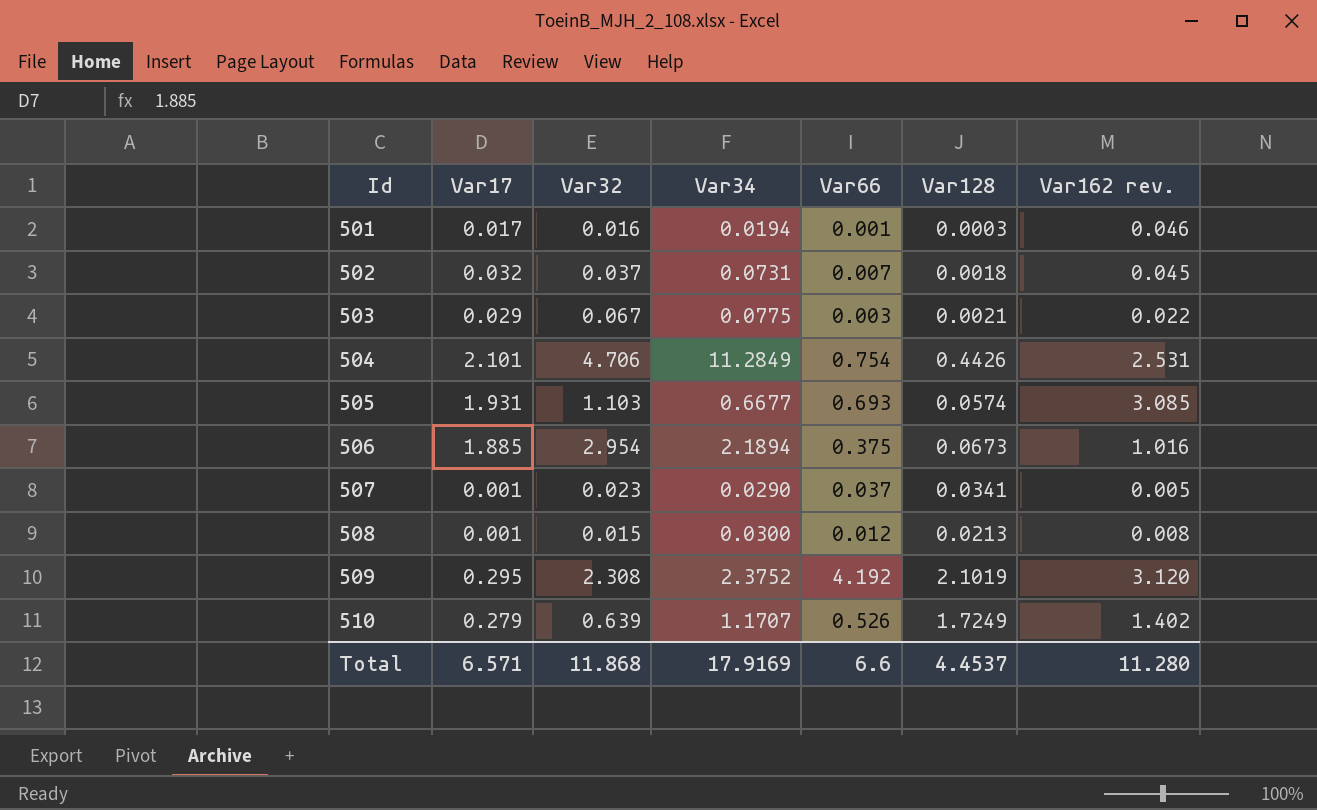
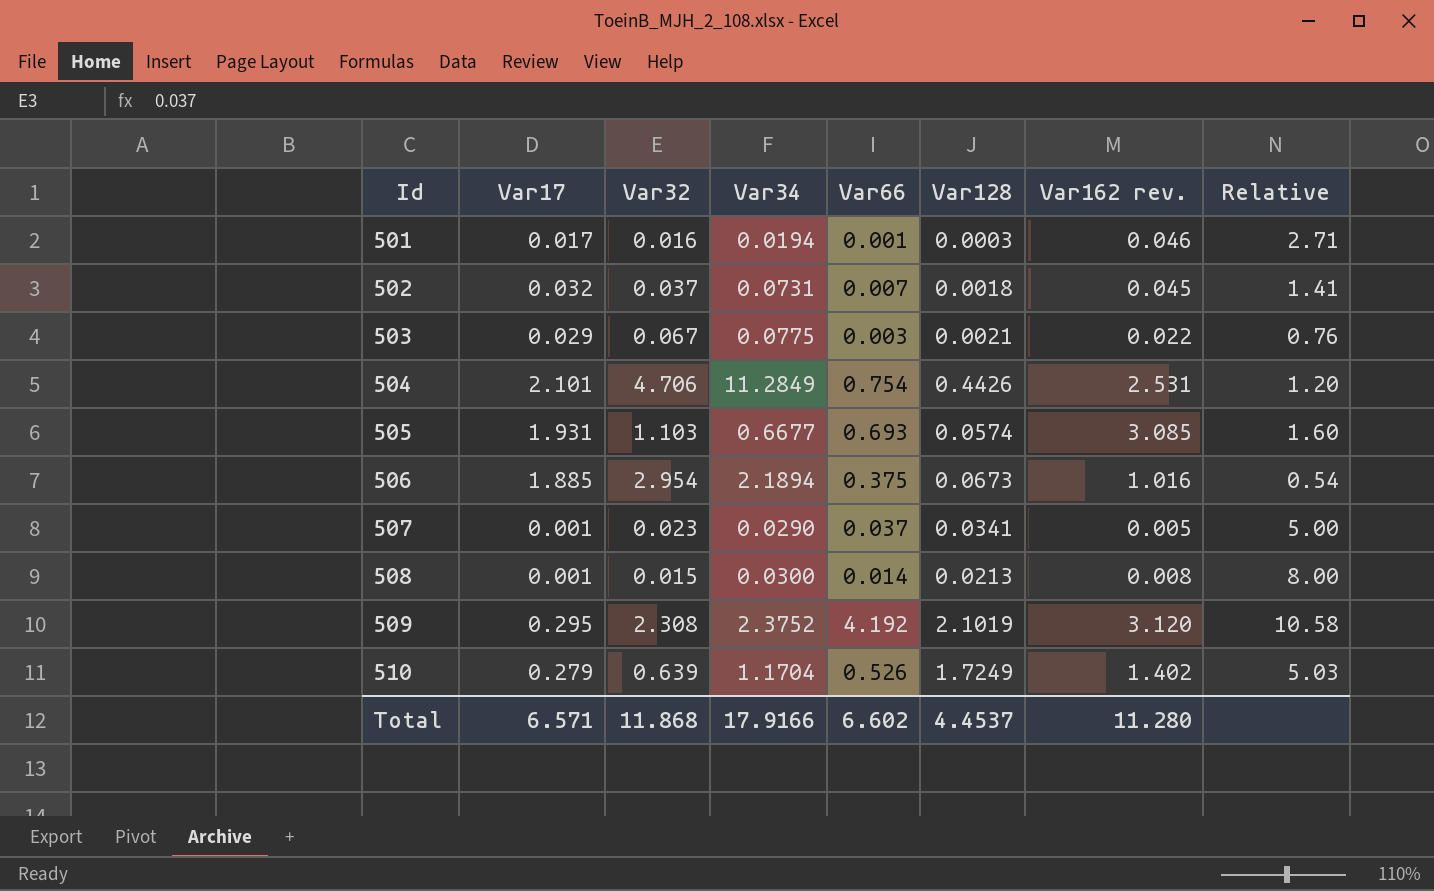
column Relative | formula: none -> [Var162 rev.] / [Var17]
508 | Var66: 0.012 -> 0.014
510 | Var34: 1.1707 -> 1.1704
Total | Var34: 17.9169 -> 17.9166
Total | Var66: 6.6 -> 6.602

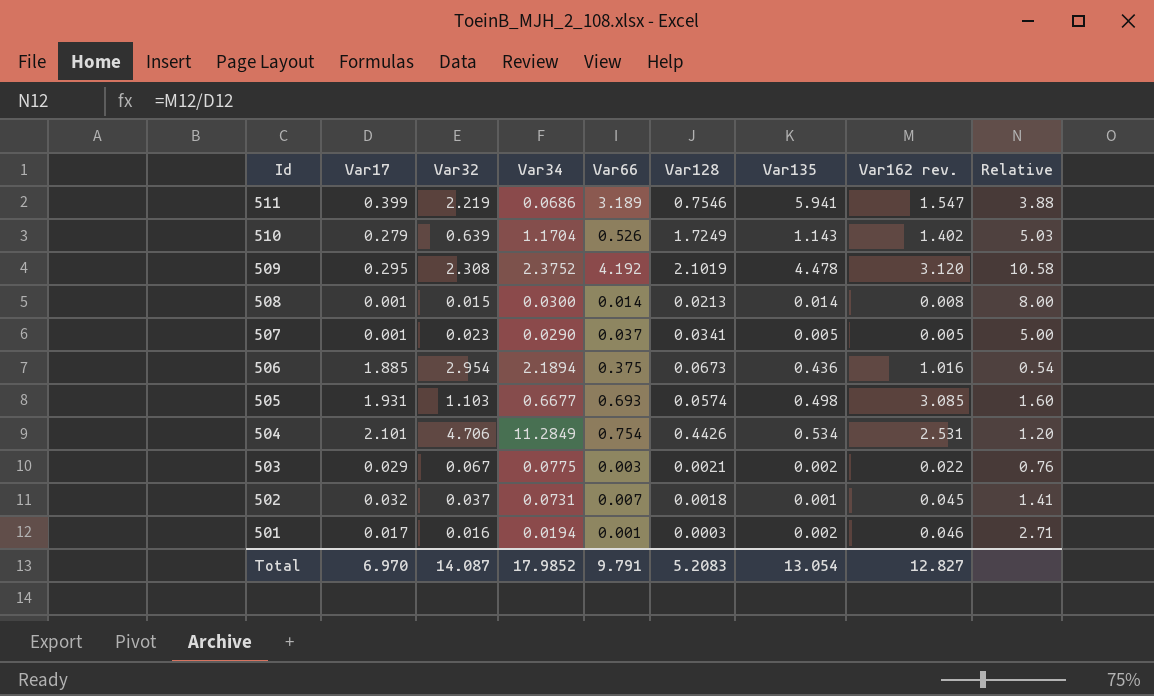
row order: Id ascending -> Id descending
column Var135 | position: none -> 7
row 511: none -> 0.399 | 2.219 | 0.0686 | 3.189 | 0.7546 | 5.941 | 1.547 | 3.88
Total | Var17: 6.571 -> 6.970
Total | Var32: 11.868 -> 14.087
Total | Var34: 17.9166 -> 17.9852
Total | Var66: 6.602 -> 9.791
Total | Var128: 4.4537 -> 5.2083
Total | Var162 rev.: 11.280 -> 12.827

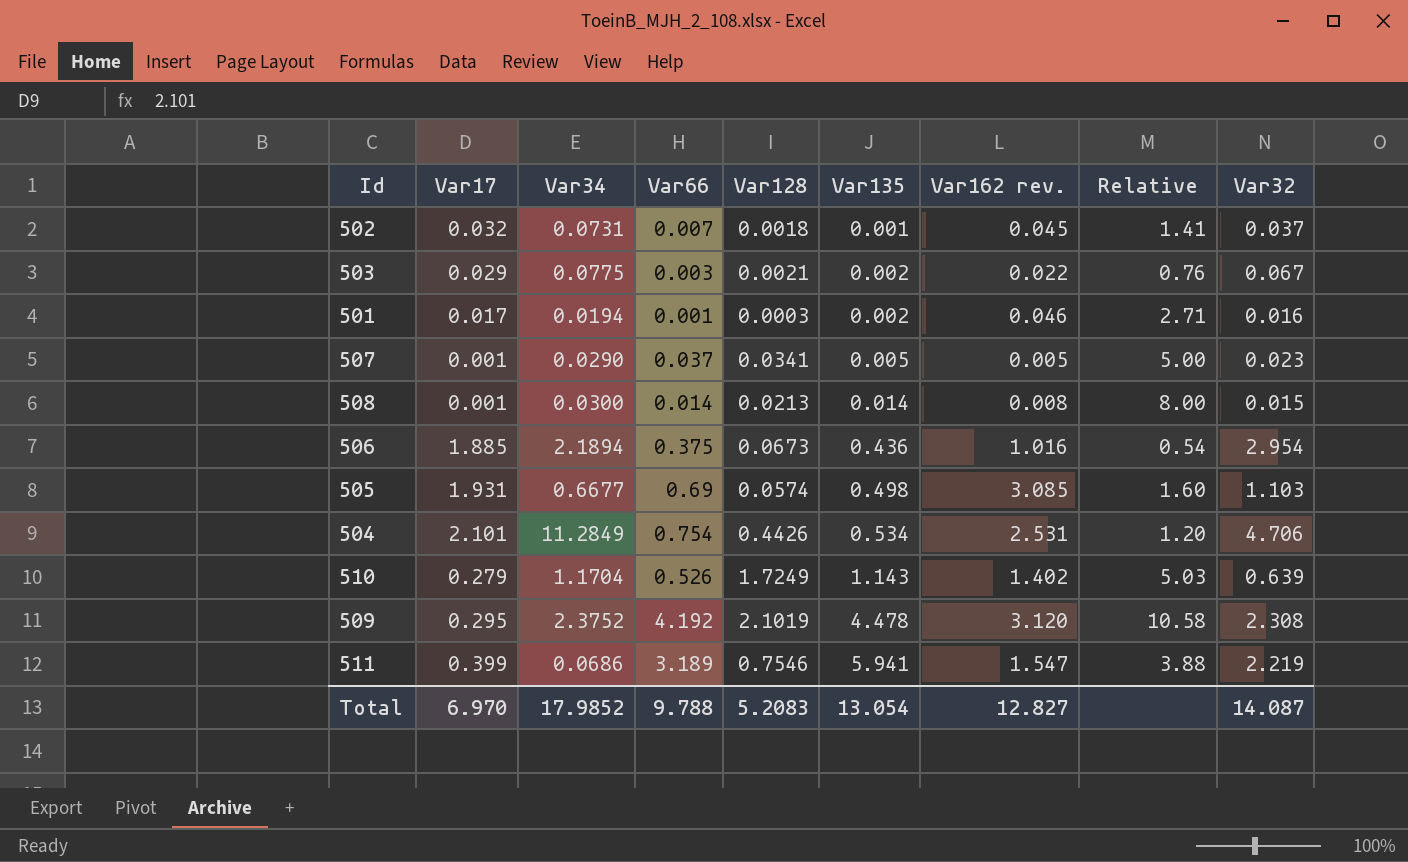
row order: Id descending -> Var135 ascending
column Var32 | position: 3 -> 9
505 | Var66: 0.693 -> 0.69
Total | Var66: 9.791 -> 9.788

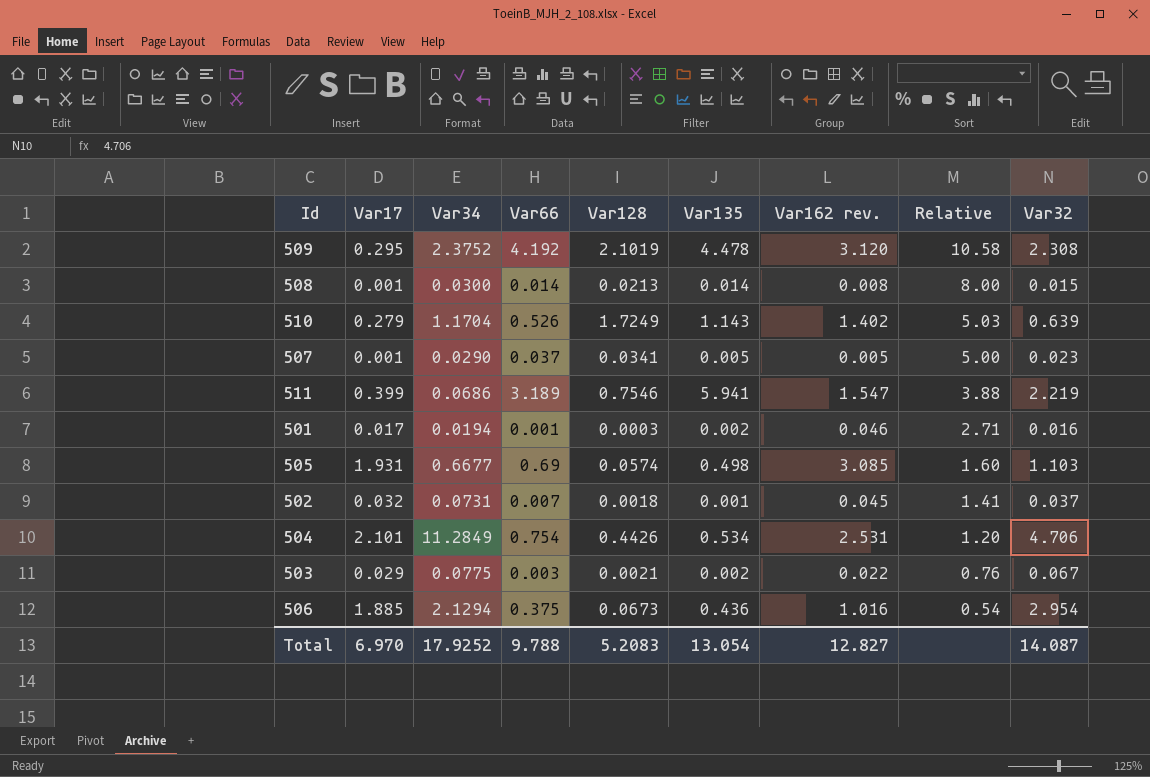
row order: Var135 ascending -> Relative descending
506 | Var34: 2.1894 -> 2.1294
Total | Var34: 17.9852 -> 17.9252

